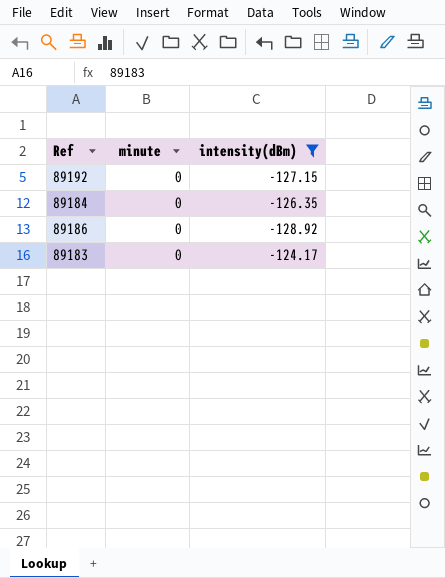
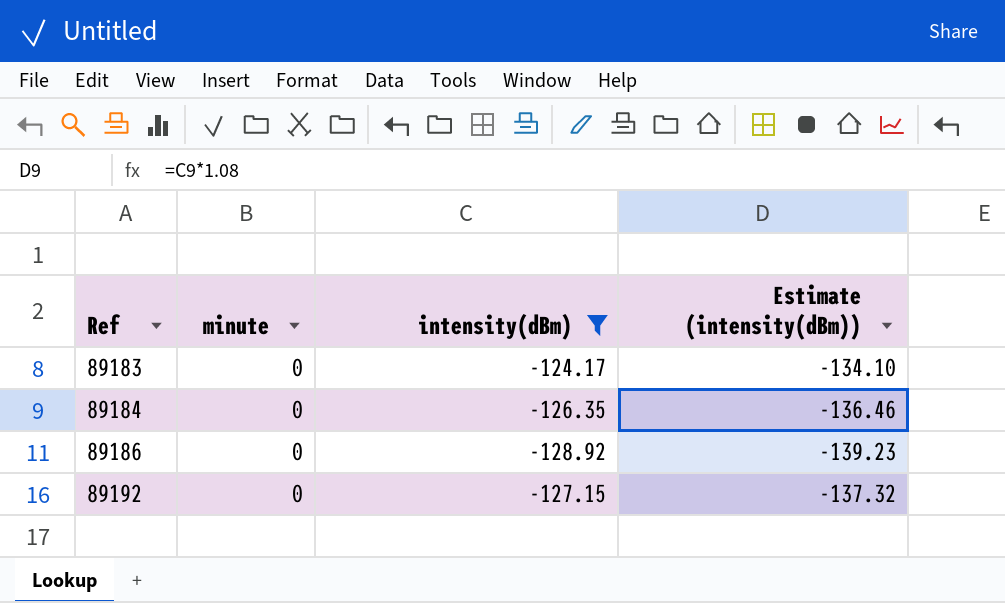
row order: none -> Ref ascending
column Estimate (intensity(dBm)) | formula: none -> [intensity(dBm)] * 1.08

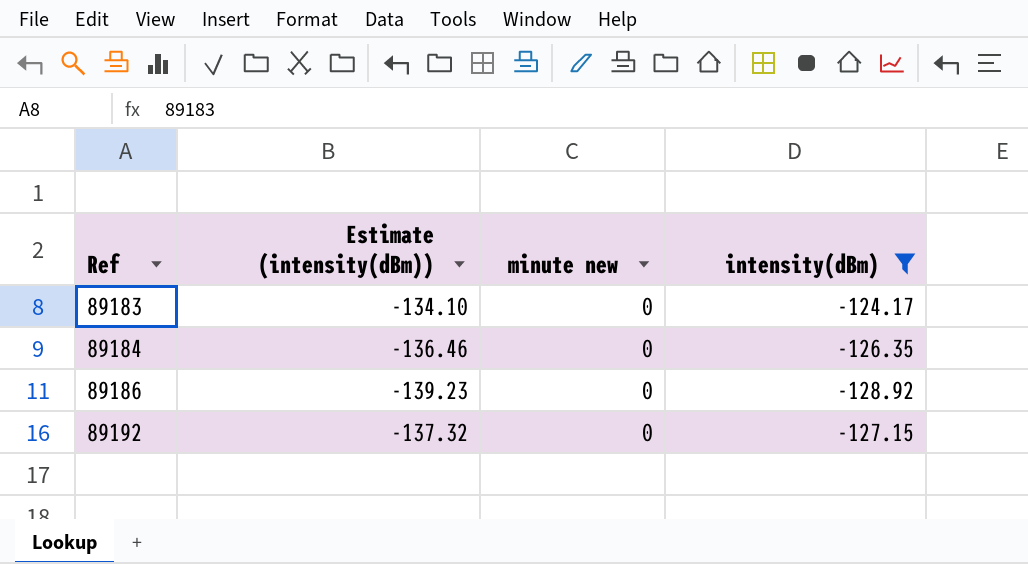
column Estimate (intensity(dBm)) | position: 4 -> 2
column name: minute -> minute new

